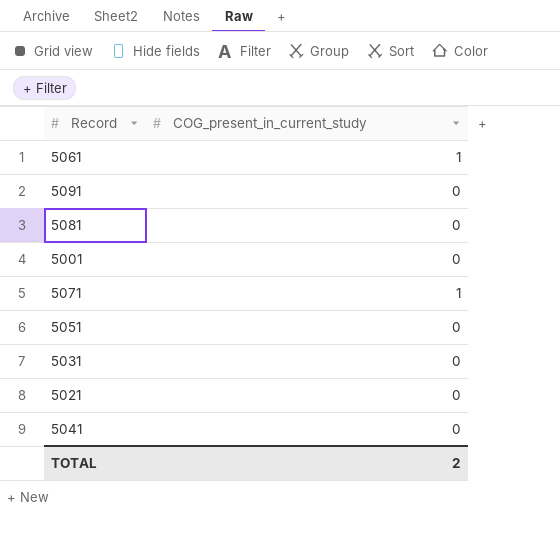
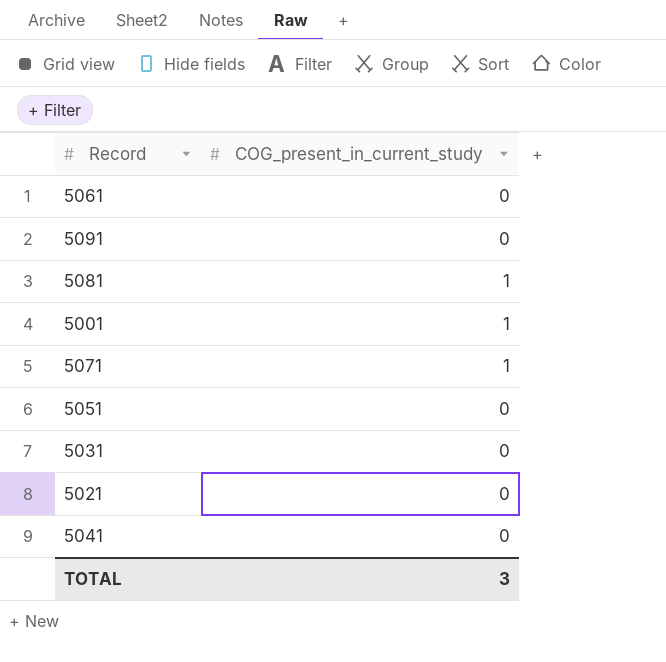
5061 | COG_present_in_current_study: 1 -> 0
5081 | COG_present_in_current_study: 0 -> 1
5001 | COG_present_in_current_study: 0 -> 1
TOTAL | COG_present_in_current_study: 2 -> 3

